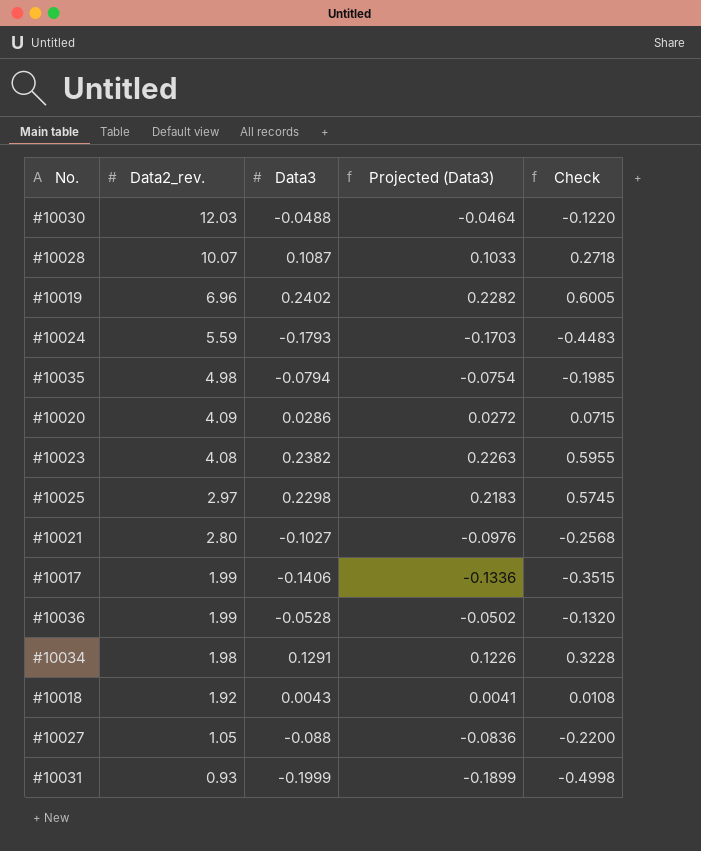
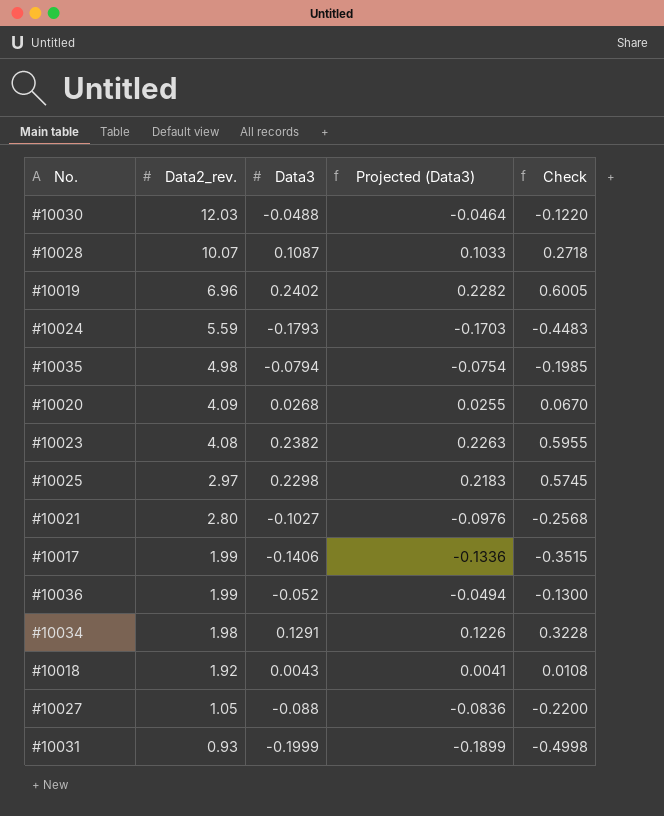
#10020 | Data3: 0.0286 -> 0.0268
#10020 | Projected (Data3): 0.0272 -> 0.0255
#10020 | Check: 0.0715 -> 0.0670
#10036 | Data3: -0.0528 -> -0.052
#10036 | Projected (Data3): -0.0502 -> -0.0494
#10036 | Check: -0.1320 -> -0.1300

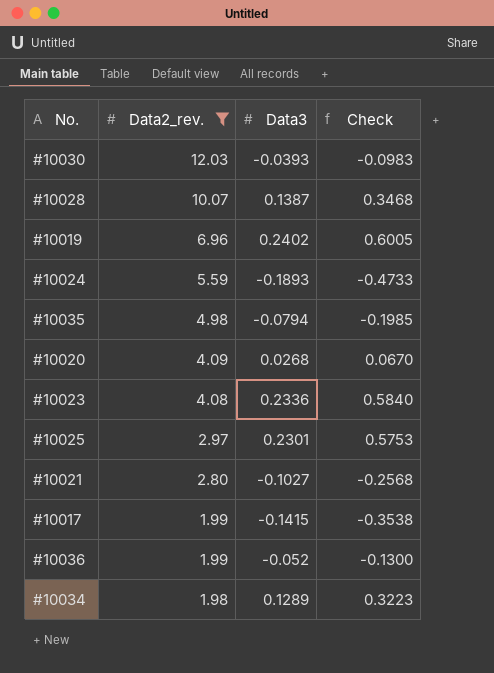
filter: none -> Data2_rev. >= 1.98
column Projected (Data3) | formula: [Data3] * 0.95 -> none
#10030 | Data3: -0.0488 -> -0.0393
#10030 | Check: -0.1220 -> -0.0983
#10028 | Data3: 0.1087 -> 0.1387
#10028 | Check: 0.2718 -> 0.3468
#10024 | Data3: -0.1793 -> -0.1893
#10024 | Check: -0.4483 -> -0.4733
#10023 | Data3: 0.2382 -> 0.2336
#10023 | Check: 0.5955 -> 0.5840
#10025 | Data3: 0.2298 -> 0.2301
#10025 | Check: 0.5745 -> 0.5753
#10017 | Data3: -0.1406 -> -0.1415
#10017 | Check: -0.3515 -> -0.3538
#10034 | Data3: 0.1291 -> 0.1289
#10034 | Check: 0.3228 -> 0.3223

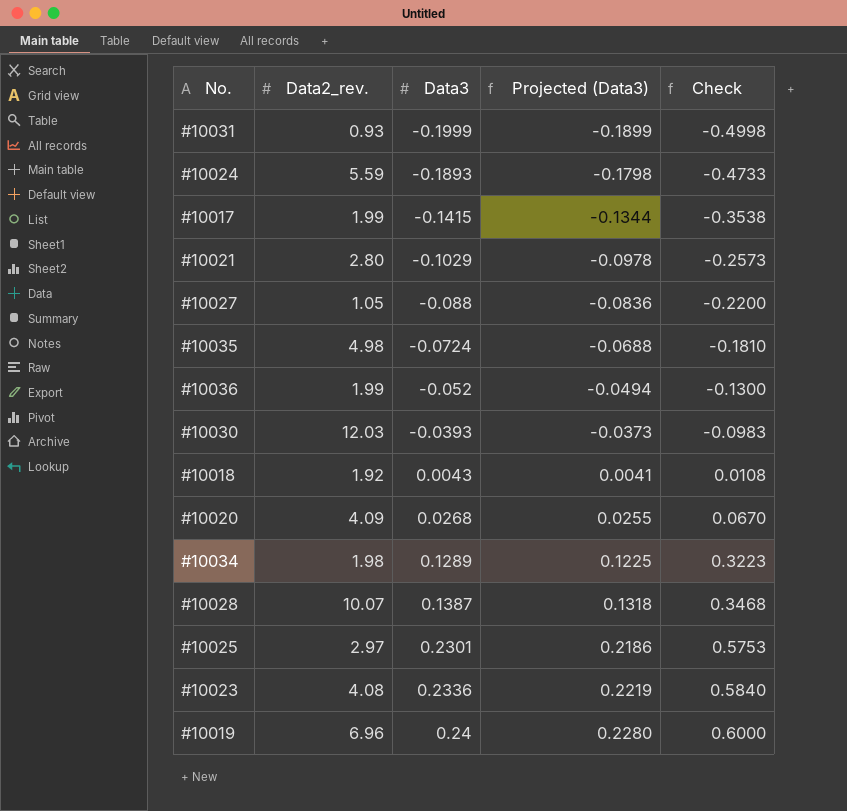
filter: Data2_rev. >= 1.98 -> none
row order: Data2_rev. descending -> Data3 ascending
column Projected (Data3) | formula: none -> [Data3] * 0.95
#10021 | Data3: -0.1027 -> -0.1029
#10021 | Check: -0.2568 -> -0.2573
#10035 | Data3: -0.0794 -> -0.0724
#10035 | Check: -0.1985 -> -0.1810
#10019 | Data3: 0.2402 -> 0.24
#10019 | Check: 0.6005 -> 0.6000

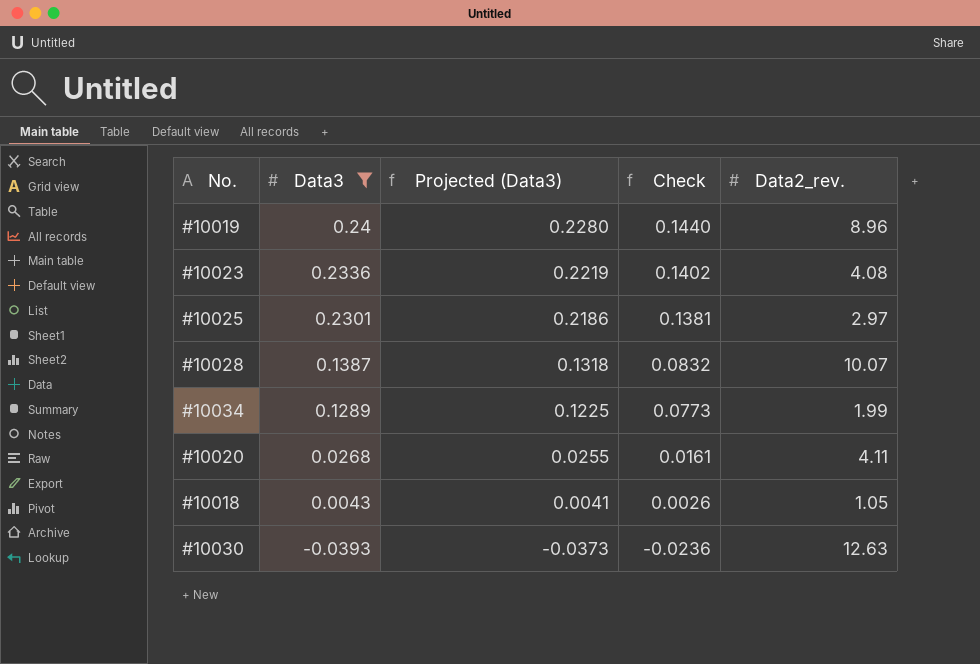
filter: none -> Data3 >= -0.0393
row order: Data3 ascending -> Data3 descending
column Check | formula: [Data3] * 2.5 -> [Data3] * 0.6
column Data2_rev. | position: 2 -> 5
#10019 | Data2_rev.: 6.96 -> 8.96
#10034 | Data2_rev.: 1.98 -> 1.99
#10020 | Data2_rev.: 4.09 -> 4.11
#10018 | Data2_rev.: 1.92 -> 1.05
#10030 | Data2_rev.: 12.03 -> 12.63

